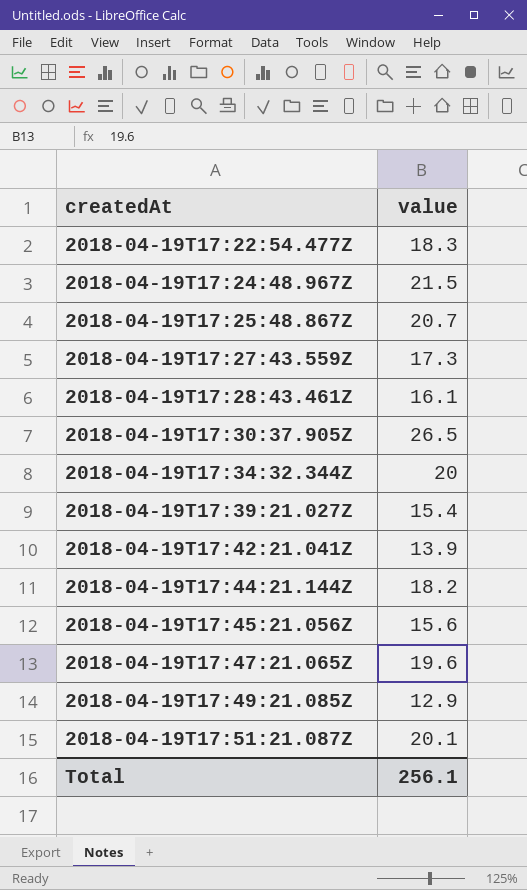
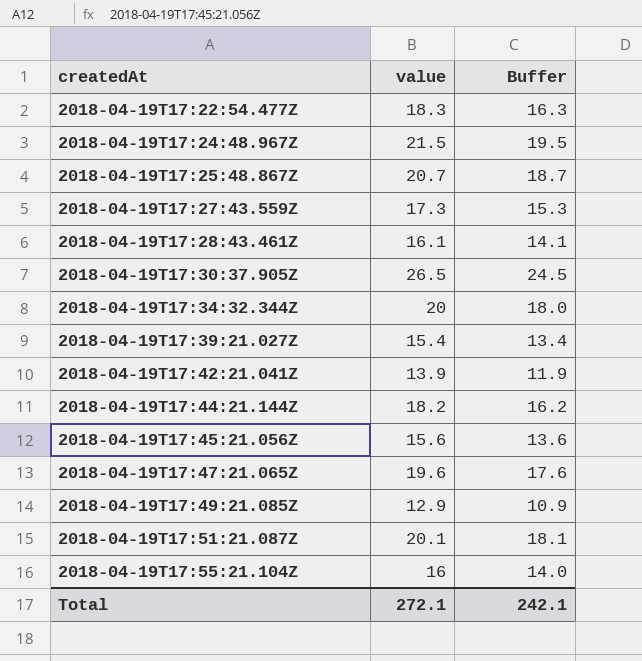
column Buffer | formula: none -> [value] - 2
row 2018-04-19T17:55:21.104Z: none -> 16 | 14.0
Total | value: 256.1 -> 272.1

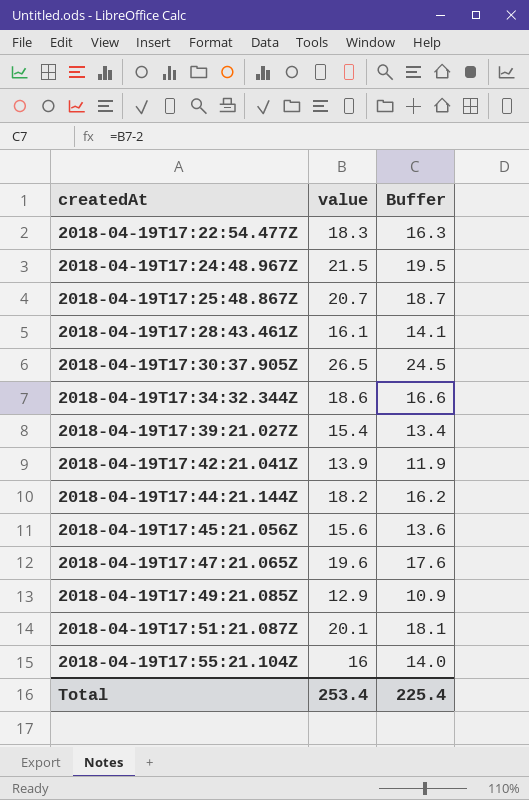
row 2018-04-19T17:27:43.559Z: 17.3 | 15.3 -> none
2018-04-19T17:34:32.344Z | value: 20 -> 18.6
2018-04-19T17:34:32.344Z | Buffer: 18.0 -> 16.6
Total | value: 272.1 -> 253.4
Total | Buffer: 242.1 -> 225.4

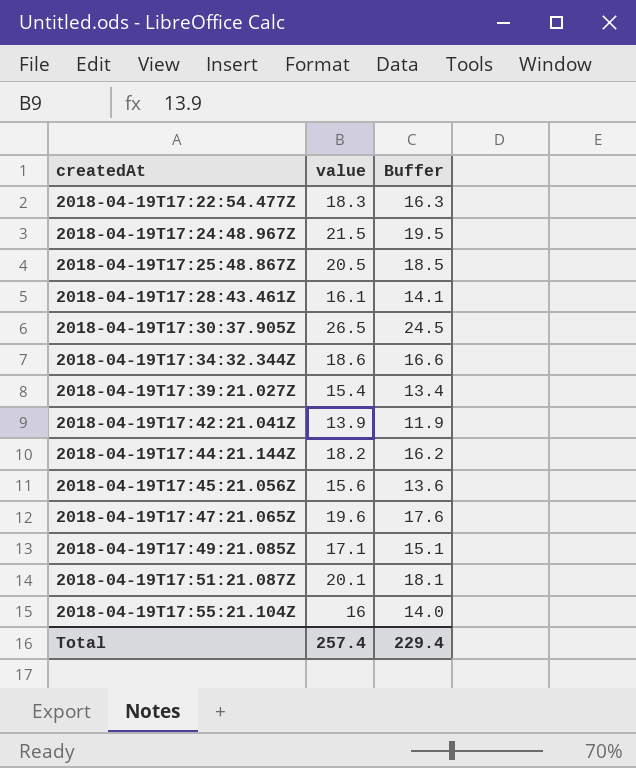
2018-04-19T17:25:48.867Z | value: 20.7 -> 20.5
2018-04-19T17:25:48.867Z | Buffer: 18.7 -> 18.5
2018-04-19T17:49:21.085Z | value: 12.9 -> 17.1
2018-04-19T17:49:21.085Z | Buffer: 10.9 -> 15.1
Total | value: 253.4 -> 257.4
Total | Buffer: 225.4 -> 229.4

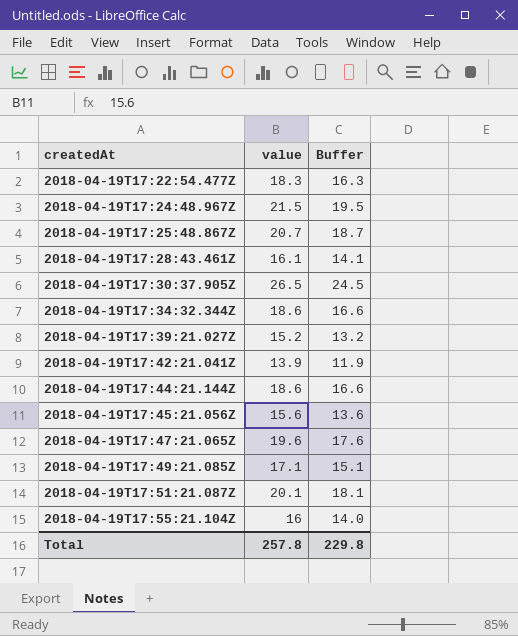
2018-04-19T17:25:48.867Z | value: 20.5 -> 20.7
2018-04-19T17:25:48.867Z | Buffer: 18.5 -> 18.7
2018-04-19T17:39:21.027Z | value: 15.4 -> 15.2
2018-04-19T17:39:21.027Z | Buffer: 13.4 -> 13.2
2018-04-19T17:44:21.144Z | value: 18.2 -> 18.6
2018-04-19T17:44:21.144Z | Buffer: 16.2 -> 16.6
Total | value: 257.4 -> 257.8
Total | Buffer: 229.4 -> 229.8

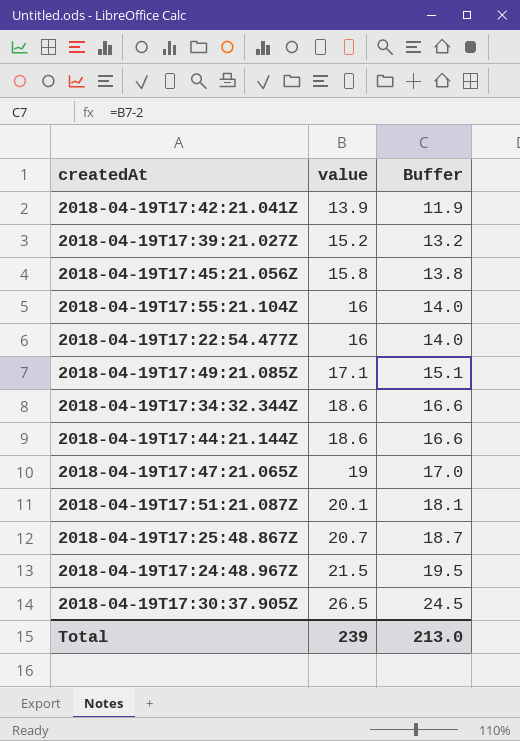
row order: createdAt ascending -> value ascending
row 2018-04-19T17:28:43.461Z: 16.1 | 14.1 -> none
2018-04-19T17:45:21.056Z | value: 15.6 -> 15.8
2018-04-19T17:45:21.056Z | Buffer: 13.6 -> 13.8
2018-04-19T17:22:54.477Z | value: 18.3 -> 16
2018-04-19T17:22:54.477Z | Buffer: 16.3 -> 14.0
2018-04-19T17:47:21.065Z | value: 19.6 -> 19
2018-04-19T17:47:21.065Z | Buffer: 17.6 -> 17.0
Total | value: 257.8 -> 239
Total | Buffer: 229.8 -> 213.0

